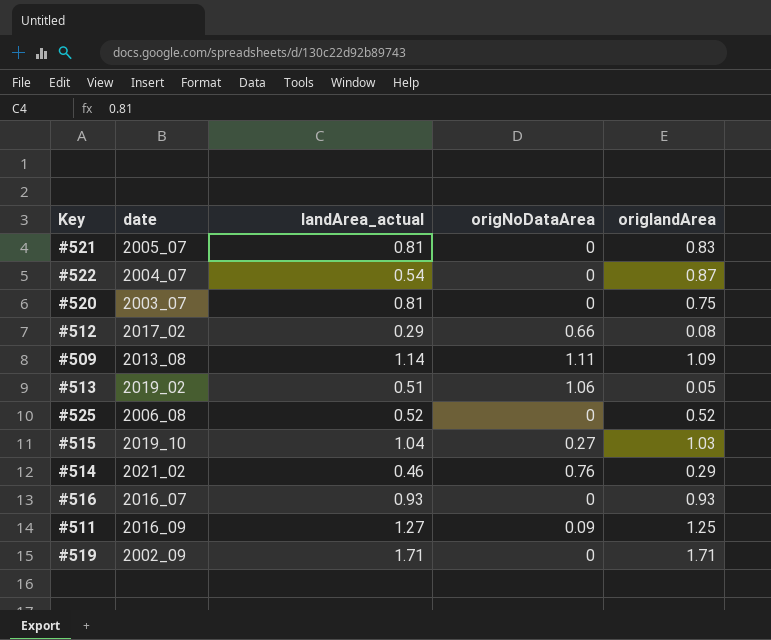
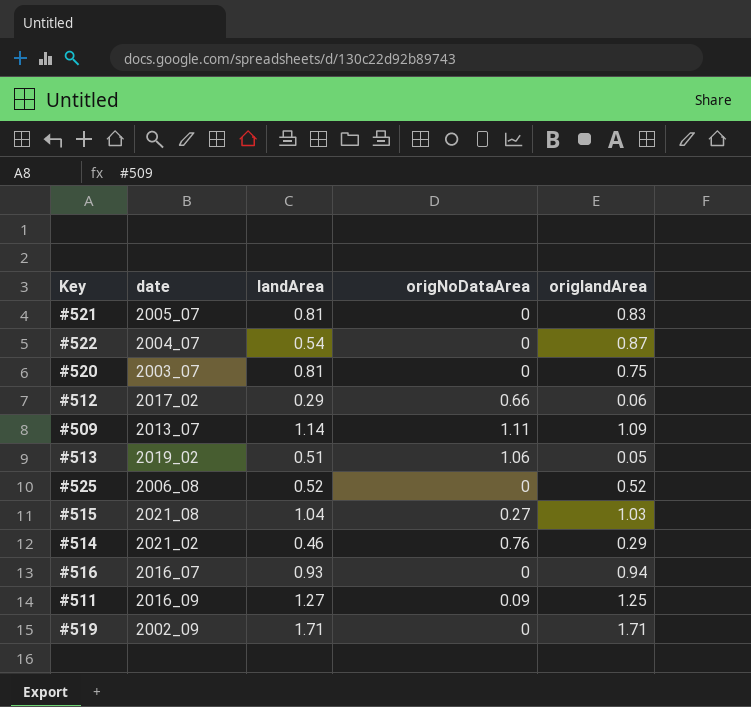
column name: landArea_actual -> landArea
#512 | origlandArea: 0.08 -> 0.06
#509 | date: 2013_08 -> 2013_07
#515 | date: 2019_10 -> 2021_08
#516 | origlandArea: 0.93 -> 0.94

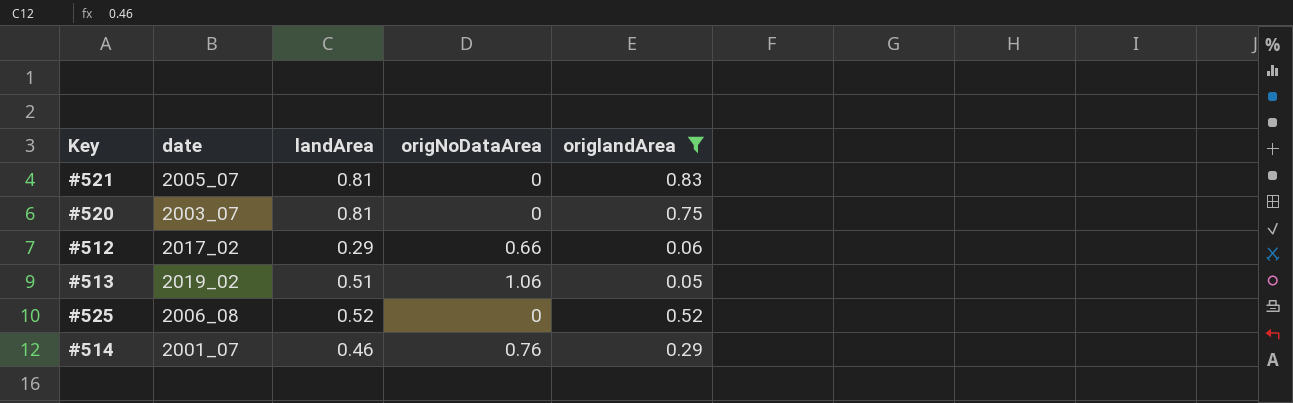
filter: none -> origlandArea <= 0.83
#514 | date: 2021_02 -> 2001_07

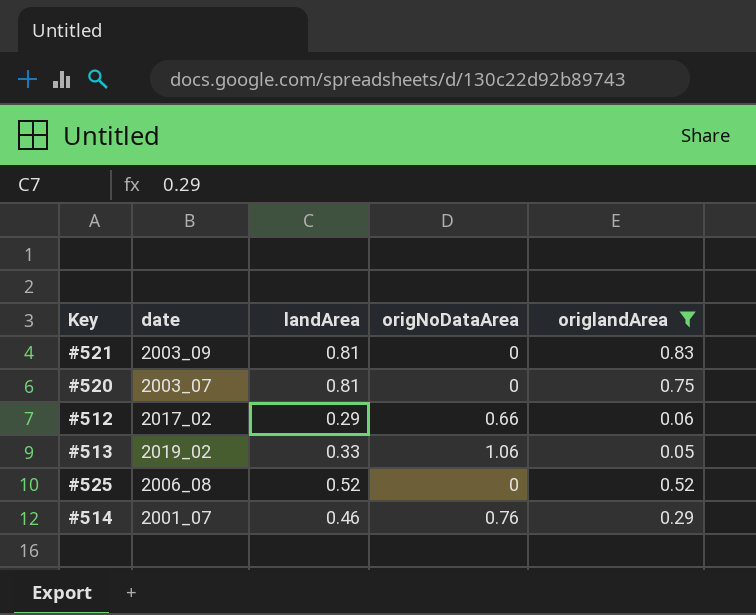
#521 | date: 2005_07 -> 2003_09
#513 | landArea: 0.51 -> 0.33

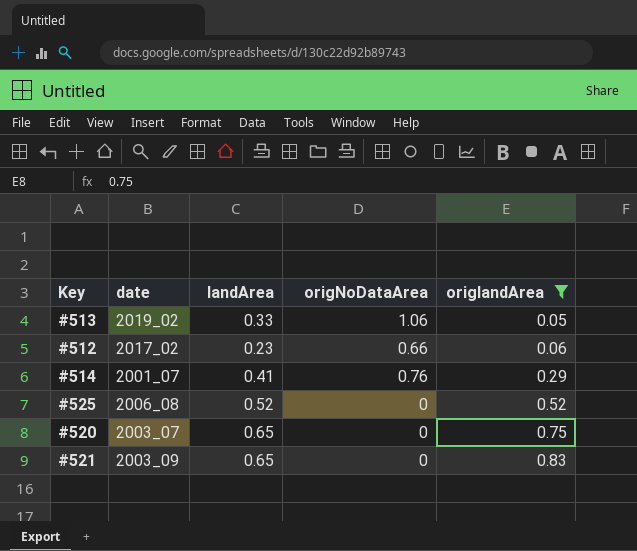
row order: none -> origlandArea ascending
#512 | landArea: 0.29 -> 0.23
#514 | landArea: 0.46 -> 0.41
#520 | landArea: 0.81 -> 0.65
#521 | landArea: 0.81 -> 0.65

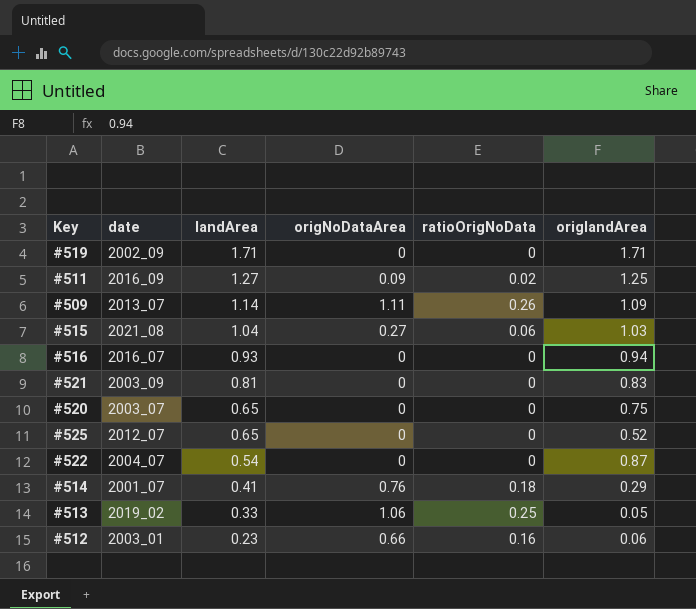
filter: origlandArea <= 0.83 -> none
row order: origlandArea ascending -> landArea descending
column ratioOrigNoData | position: none -> 5
#521 | landArea: 0.65 -> 0.81
#525 | date: 2006_08 -> 2012_07
#525 | landArea: 0.52 -> 0.65
#512 | date: 2017_02 -> 2003_01

